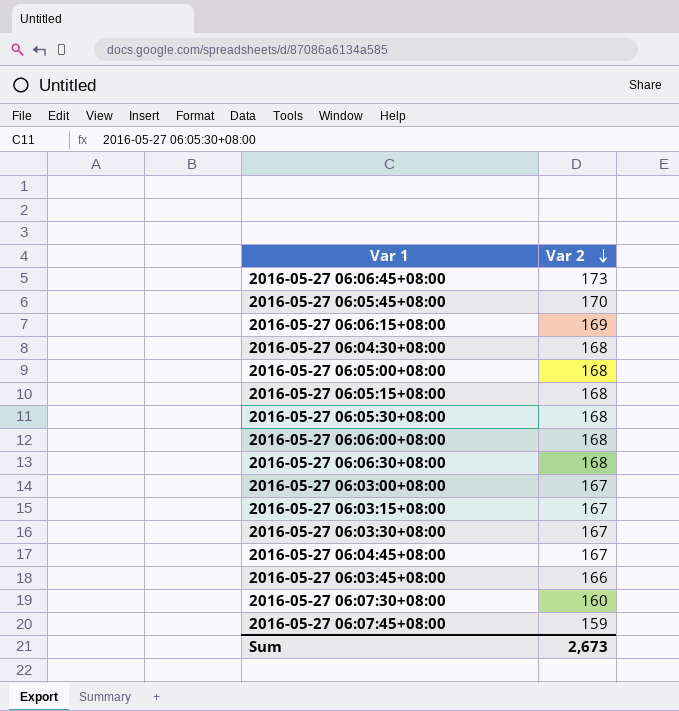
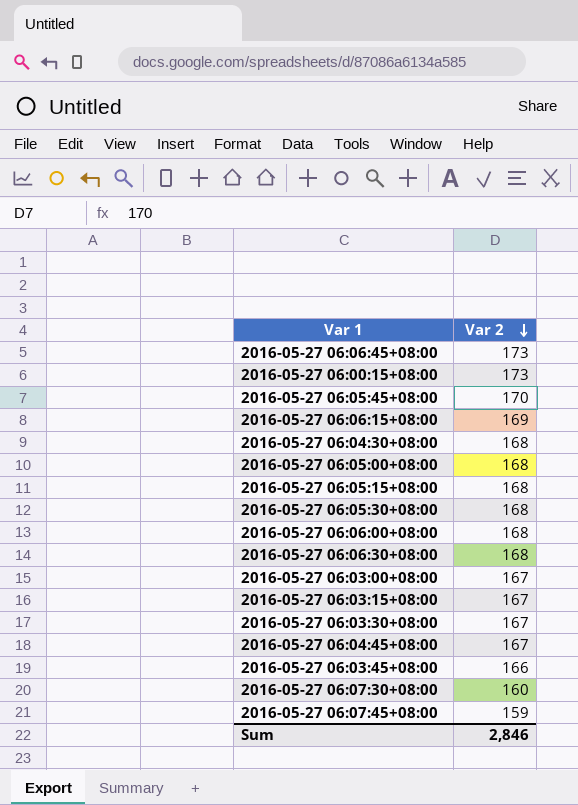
row 2016-05-27 06:00:15+08:00: none -> 173
Sum | Var 2: 2,673 -> 2,846

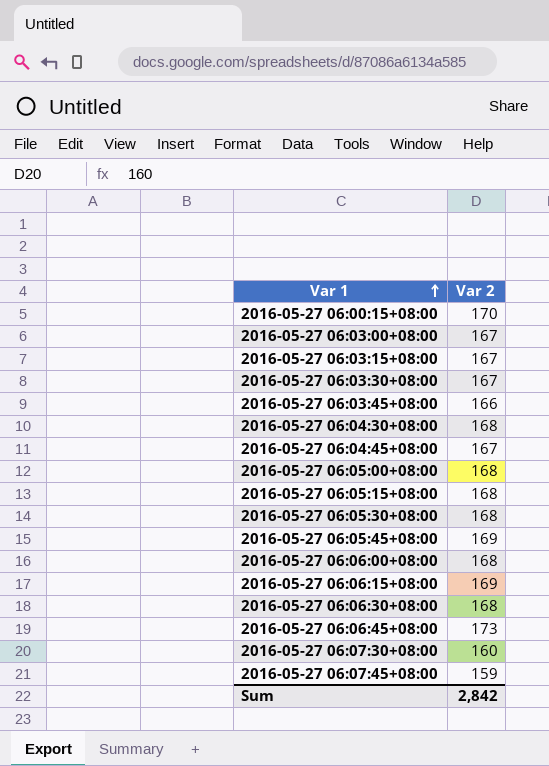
row order: Var 2 descending -> Var 1 ascending
2016-05-27 06:00:15+08:00 | Var 2: 173 -> 170
2016-05-27 06:05:45+08:00 | Var 2: 170 -> 169
Sum | Var 2: 2,846 -> 2,842

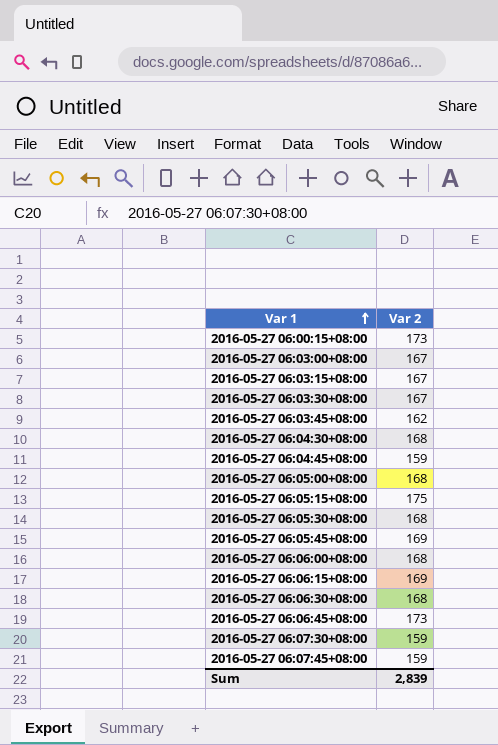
2016-05-27 06:00:15+08:00 | Var 2: 170 -> 173
2016-05-27 06:03:45+08:00 | Var 2: 166 -> 162
2016-05-27 06:04:45+08:00 | Var 2: 167 -> 159
2016-05-27 06:05:15+08:00 | Var 2: 168 -> 175
2016-05-27 06:07:30+08:00 | Var 2: 160 -> 159
Sum | Var 2: 2,842 -> 2,839

